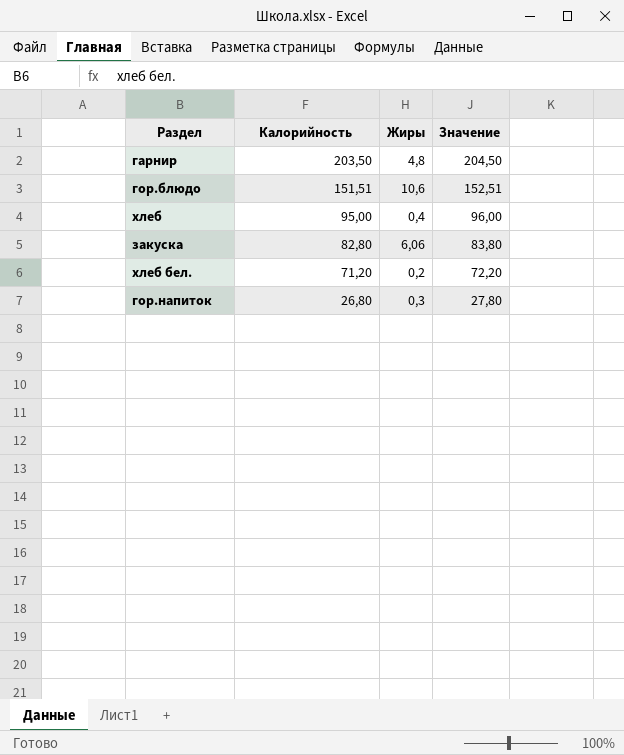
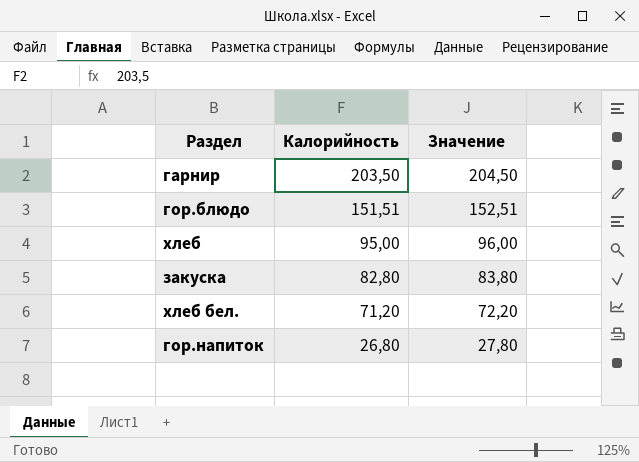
column Жиры | position: 3 -> none

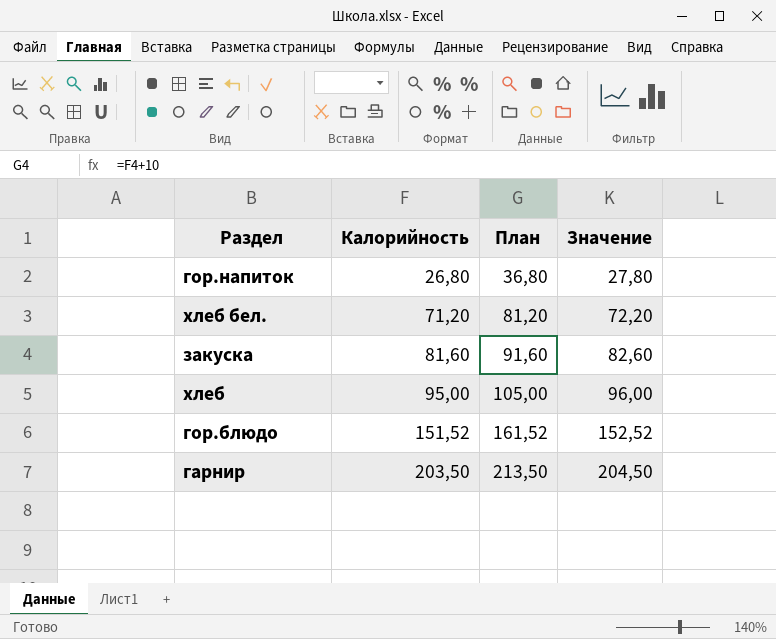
row order: Калорийность descending -> Калорийность ascending
column План | formula: none -> [Калорийность] + 10
закуска | Калорийность: 82,80 -> 81,60
закуска | Значение: 83,80 -> 82,60
гор.блюдо | Калорийность: 151,51 -> 151,52
гор.блюдо | Значение: 152,51 -> 152,52

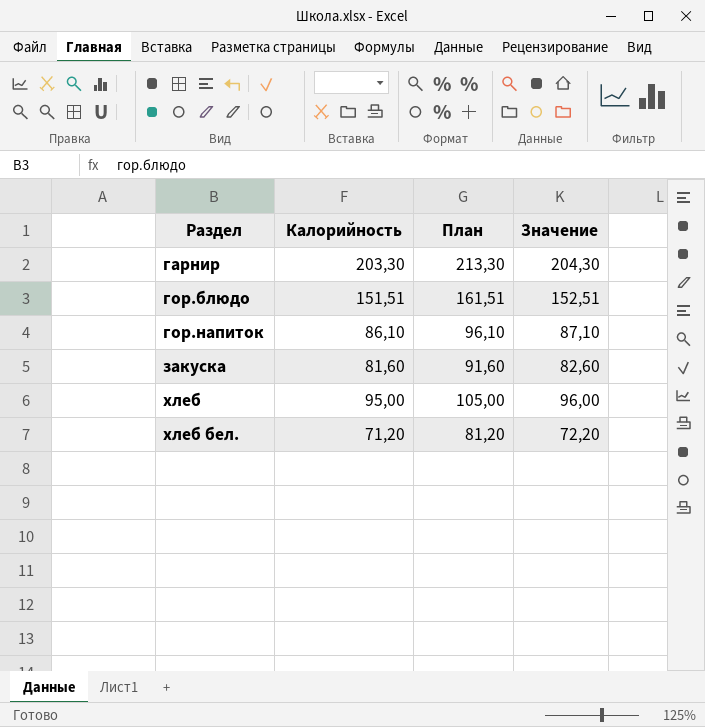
row order: Калорийность ascending -> Раздел ascending
гарнир | Калорийность: 203,50 -> 203,30
гарнир | План: 213,50 -> 213,30
гарнир | Значение: 204,50 -> 204,30
гор.блюдо | Калорийность: 151,52 -> 151,51
гор.блюдо | План: 161,52 -> 161,51
гор.блюдо | Значение: 152,52 -> 152,51
гор.напиток | Калорийность: 26,80 -> 86,10
гор.напиток | План: 36,80 -> 96,10
гор.напиток | Значение: 27,80 -> 87,10

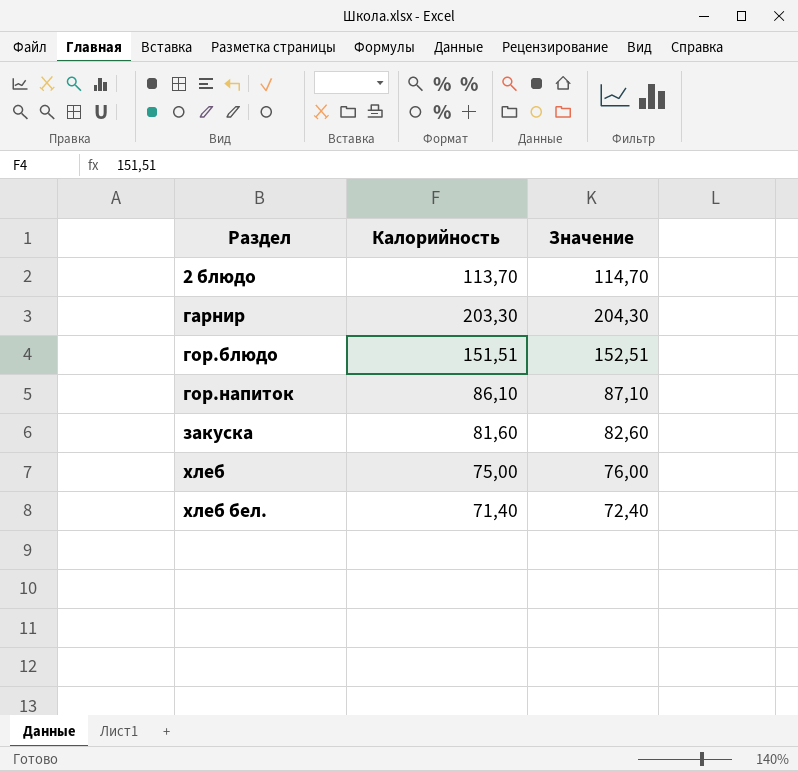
column План | formula: [Калорийность] + 10 -> none
row 2 блюдо: none -> 113,70 | 114,70
хлеб | Калорийность: 95,00 -> 75,00
хлеб | Значение: 96,00 -> 76,00
хлеб бел. | Калорийность: 71,20 -> 71,40
хлеб бел. | Значение: 72,20 -> 72,40

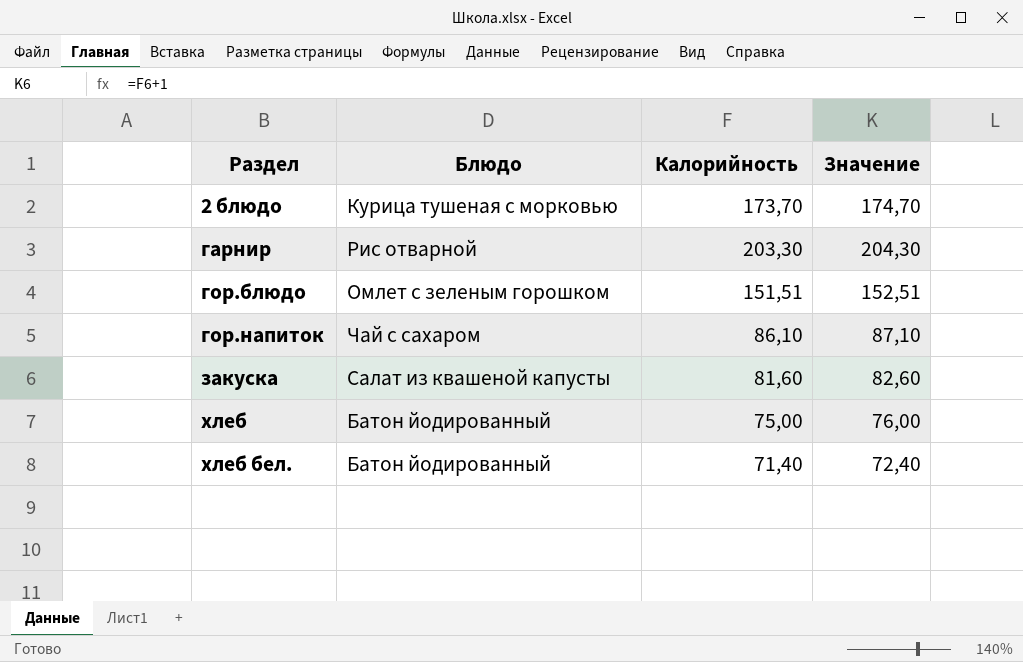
column Блюдо | position: none -> 2
2 блюдо | Калорийность: 113,70 -> 173,70
2 блюдо | Значение: 114,70 -> 174,70

